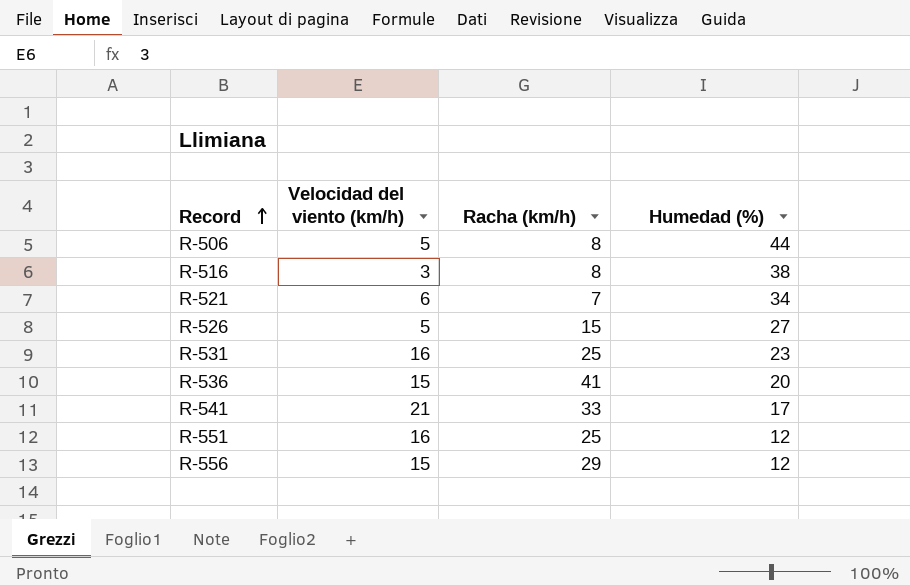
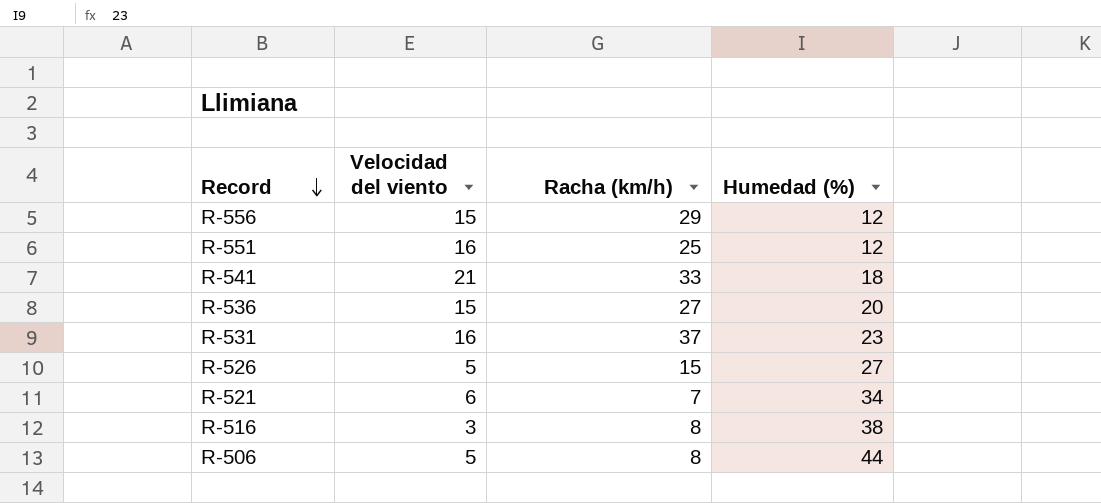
row order: Record ascending -> Record descending
column name: Velocidad del viento (km/h) -> Velocidad del viento
R-541 | Humedad (%): 17 -> 18
R-536 | Racha (km/h): 41 -> 27
R-531 | Racha (km/h): 25 -> 37

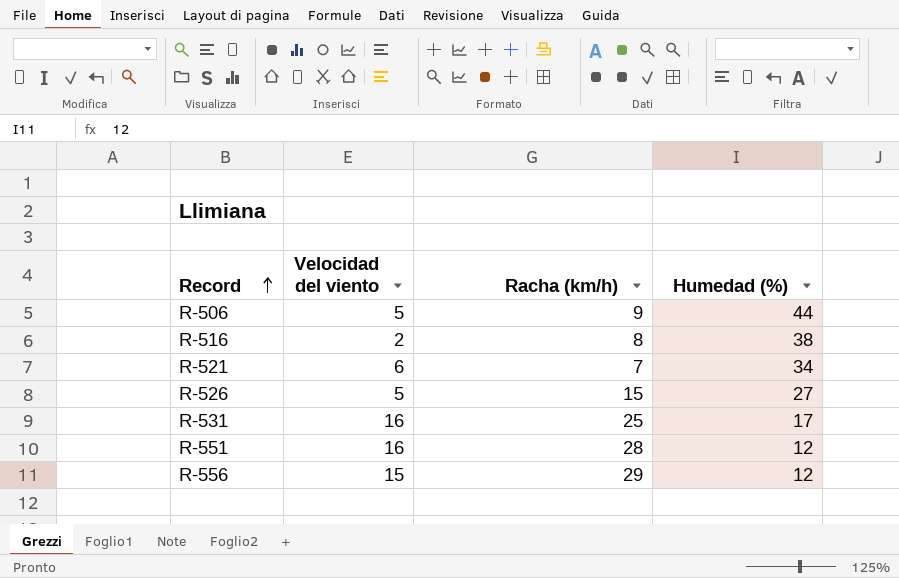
row order: Record descending -> Record ascending
row R-541: 21 | 33 | 18 -> none
row R-536: 15 | 27 | 20 -> none
R-506 | Racha (km/h): 8 -> 9
R-516 | Velocidad del viento: 3 -> 2
R-531 | Racha (km/h): 37 -> 25
R-531 | Humedad (%): 23 -> 17
R-551 | Racha (km/h): 25 -> 28

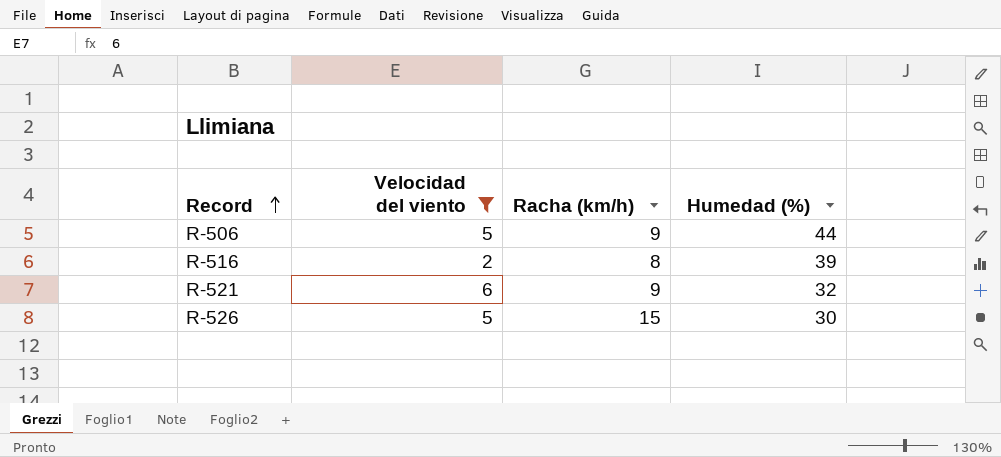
filter: none -> Velocidad del viento <= 6
R-516 | Humedad (%): 38 -> 39
R-521 | Racha (km/h): 7 -> 9
R-521 | Humedad (%): 34 -> 32
R-526 | Humedad (%): 27 -> 30

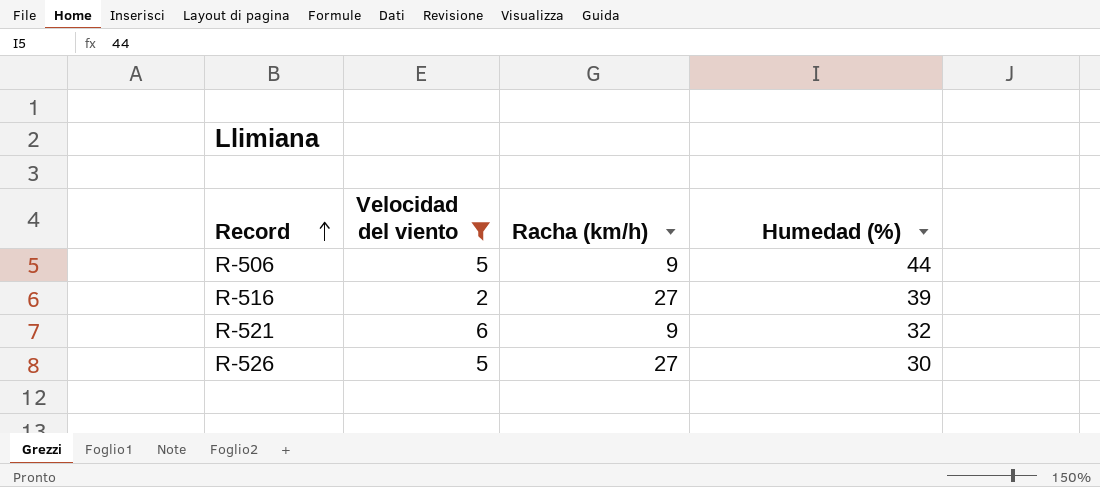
R-516 | Racha (km/h): 8 -> 27
R-526 | Racha (km/h): 15 -> 27

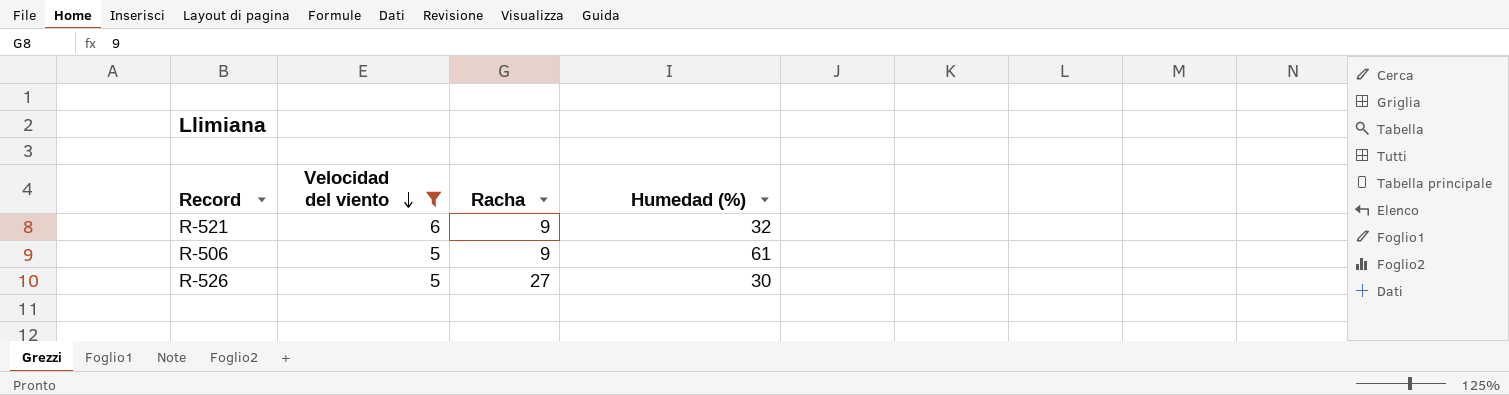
row order: Record ascending -> Velocidad del viento descending
column name: Racha (km/h) -> Racha
row R-516: 2 | 27 | 39 -> none
R-506 | Humedad (%): 44 -> 61

